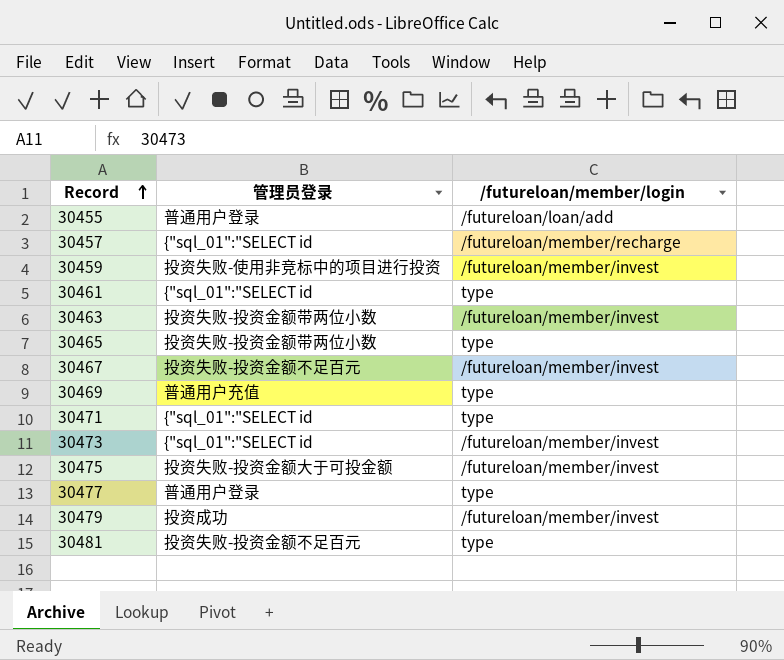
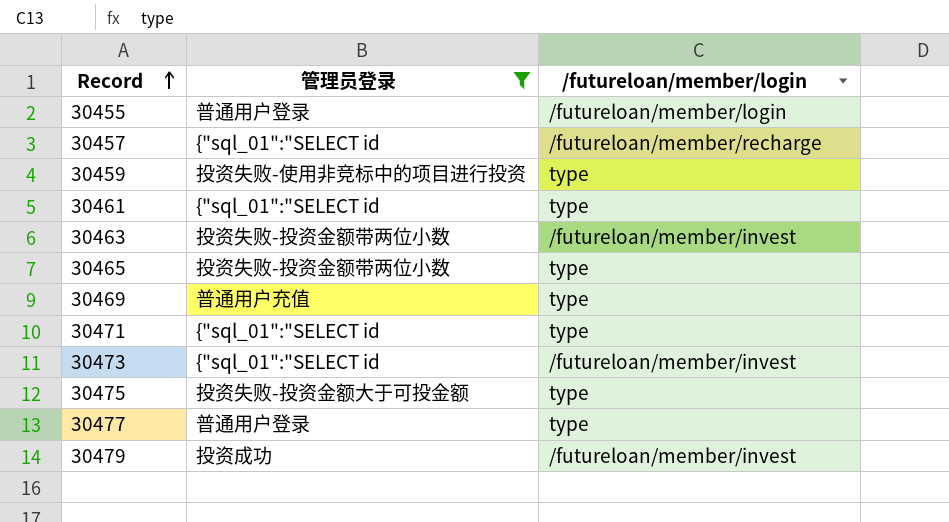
filter: none -> 管理员登录 != 投资失败-投资金额不足百元
30455 | /futureloan/member/login: /futureloan/loan/add -> /futureloan/member/login
30459 | /futureloan/member/login: /futureloan/member/invest -> type
30475 | /futureloan/member/login: /futureloan/member/invest -> type

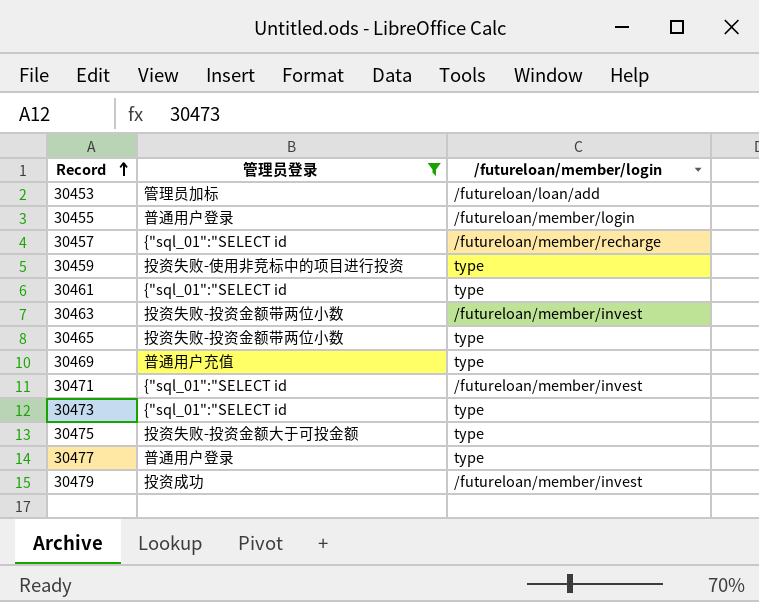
row 30453: none -> 管理员加标 | /futureloan/loan/add
30471 | /futureloan/member/login: type -> /futureloan/member/invest
30473 | /futureloan/member/login: /futureloan/member/invest -> type

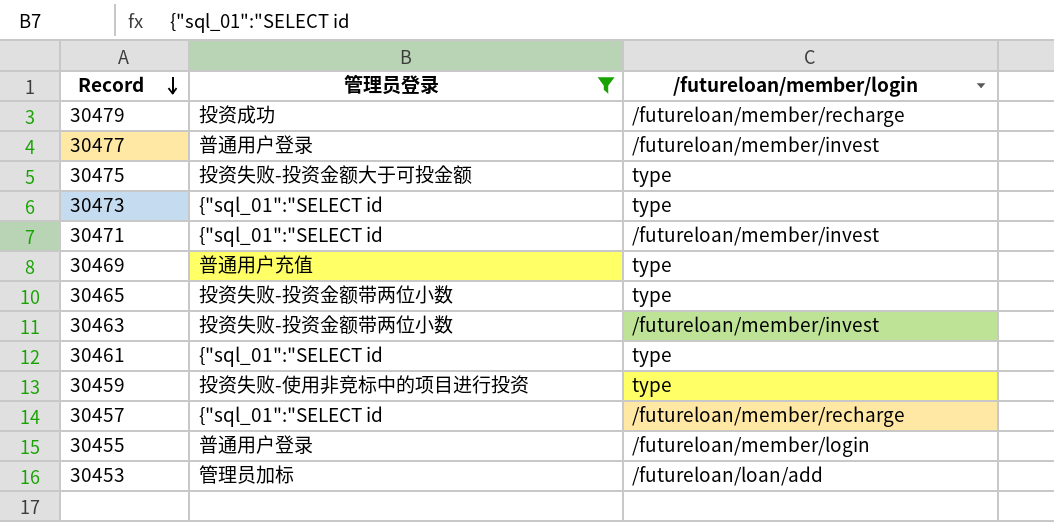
row order: Record ascending -> Record descending
30479 | /futureloan/member/login: /futureloan/member/invest -> /futureloan/member/recharge
30477 | /futureloan/member/login: type -> /futureloan/member/invest

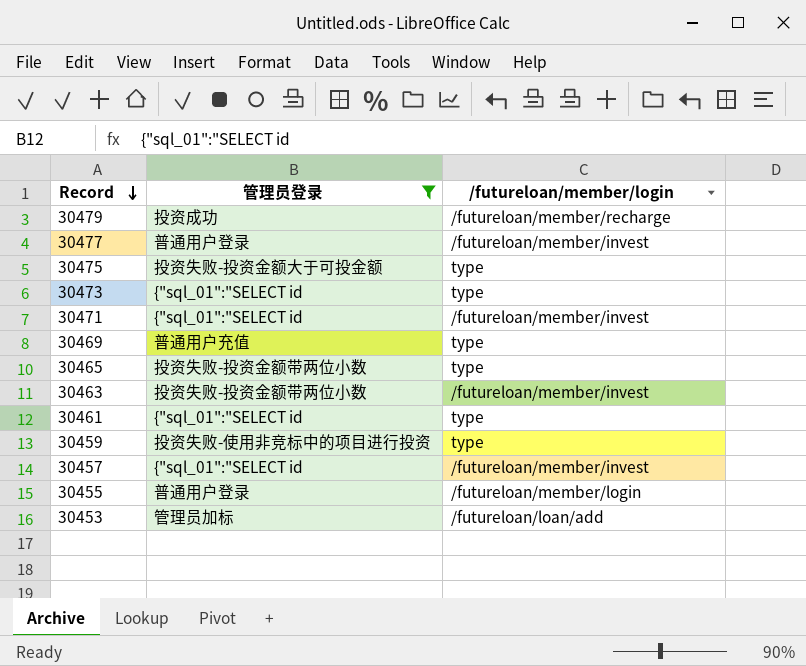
30457 | /futureloan/member/login: /futureloan/member/recharge -> /futureloan/member/invest

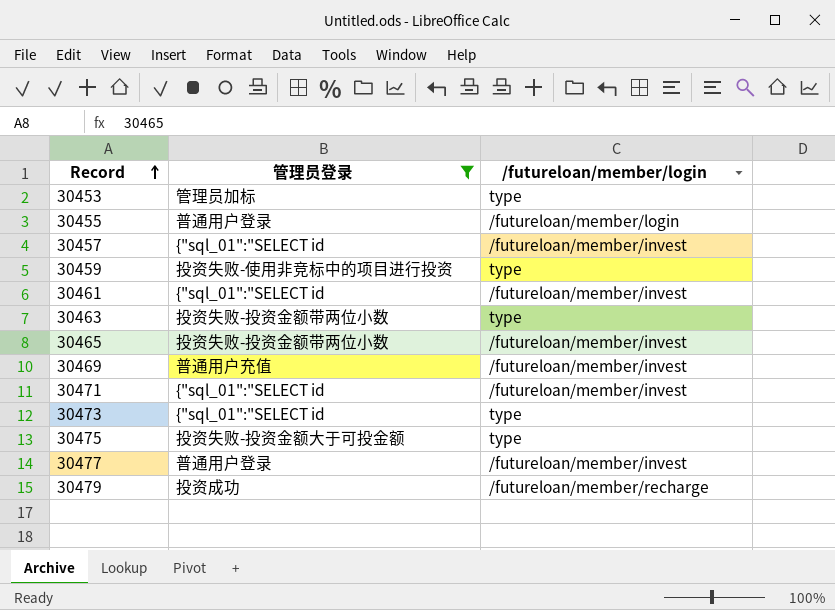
row order: Record descending -> Record ascending
30453 | /futureloan/member/login: /futureloan/loan/add -> type
30461 | /futureloan/member/login: type -> /futureloan/member/invest
30463 | /futureloan/member/login: /futureloan/member/invest -> type
30465 | /futureloan/member/login: type -> /futureloan/member/invest
30469 | /futureloan/member/login: type -> /futureloan/member/invest

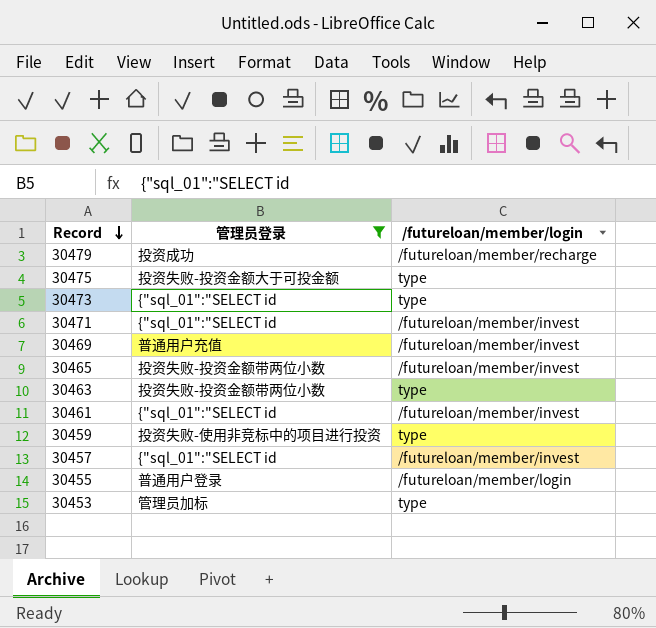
row order: Record ascending -> Record descending
row 30477: 普通用户登录 | /futureloan/member/invest -> none

